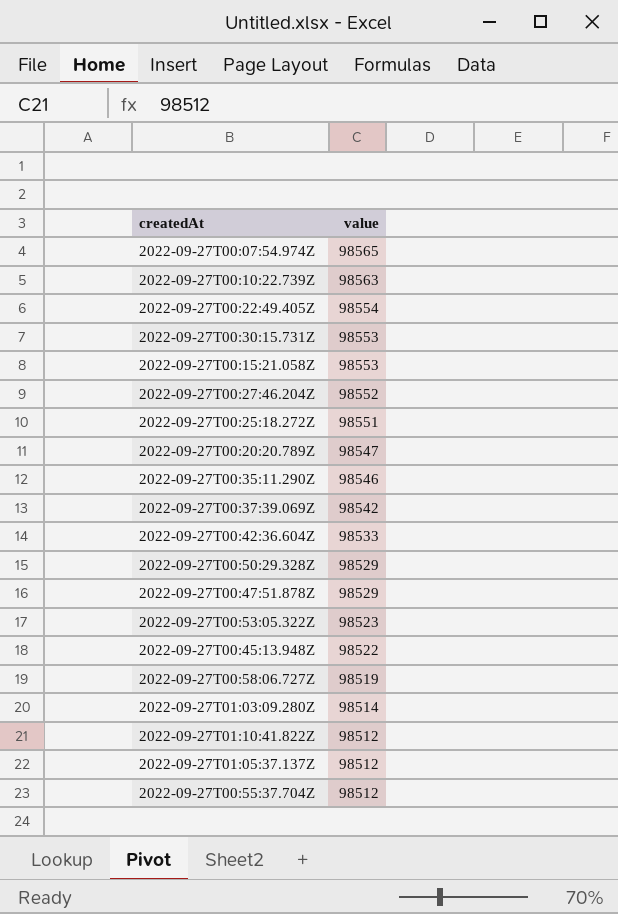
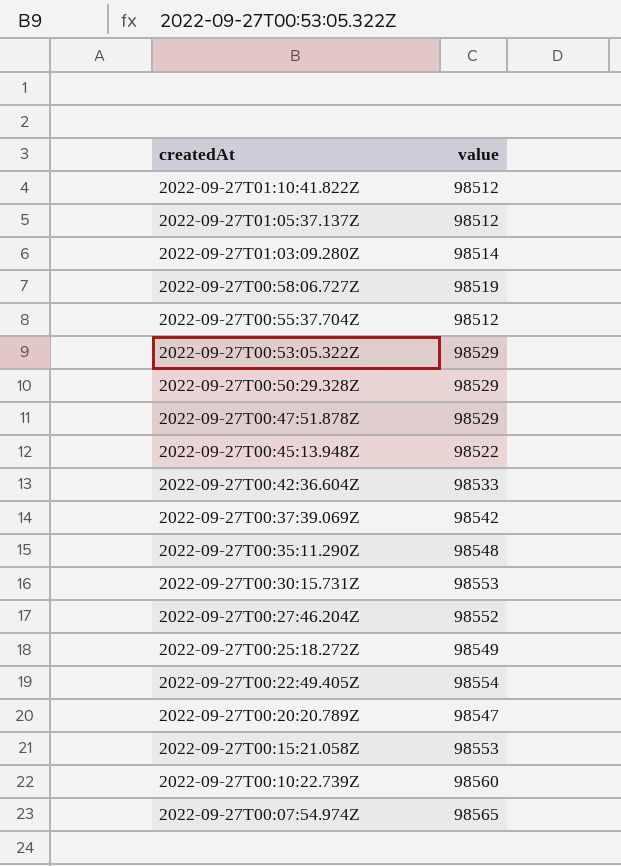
row order: value descending -> createdAt descending
2022-09-27T00:53:05.322Z | value: 98523 -> 98529
2022-09-27T00:35:11.290Z | value: 98546 -> 98548
2022-09-27T00:25:18.272Z | value: 98551 -> 98549
2022-09-27T00:10:22.739Z | value: 98563 -> 98560

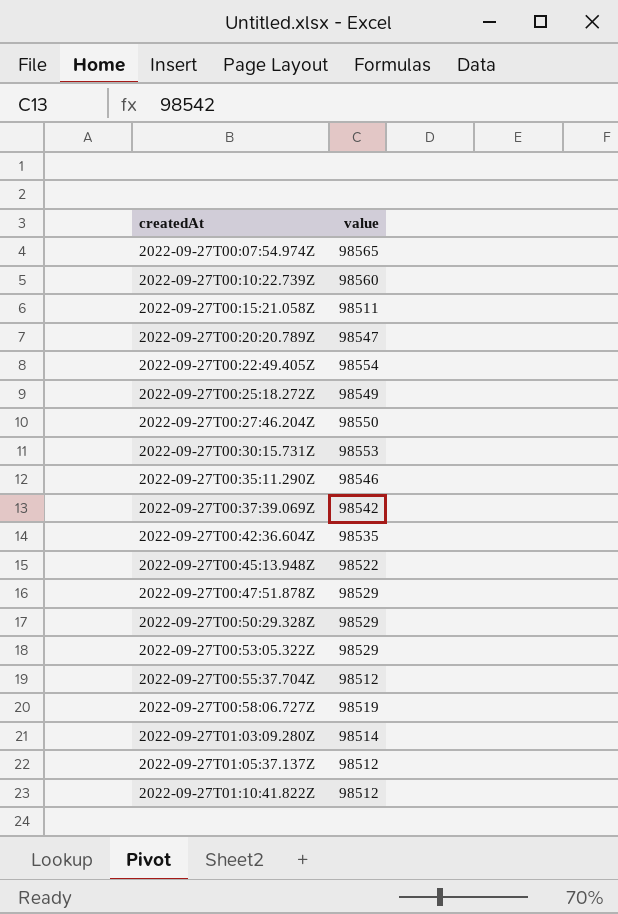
row order: createdAt descending -> createdAt ascending
2022-09-27T00:15:21.058Z | value: 98553 -> 98511
2022-09-27T00:27:46.204Z | value: 98552 -> 98550
2022-09-27T00:35:11.290Z | value: 98548 -> 98546
2022-09-27T00:42:36.604Z | value: 98533 -> 98535

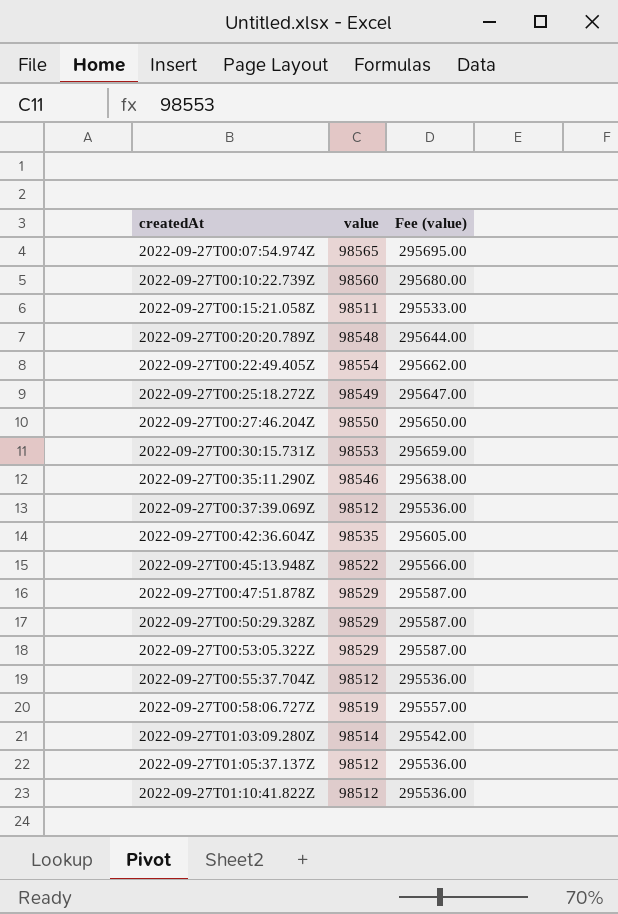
column Fee (value) | formula: none -> [value] * 3
2022-09-27T00:20:20.789Z | value: 98547 -> 98548
2022-09-27T00:37:39.069Z | value: 98542 -> 98512

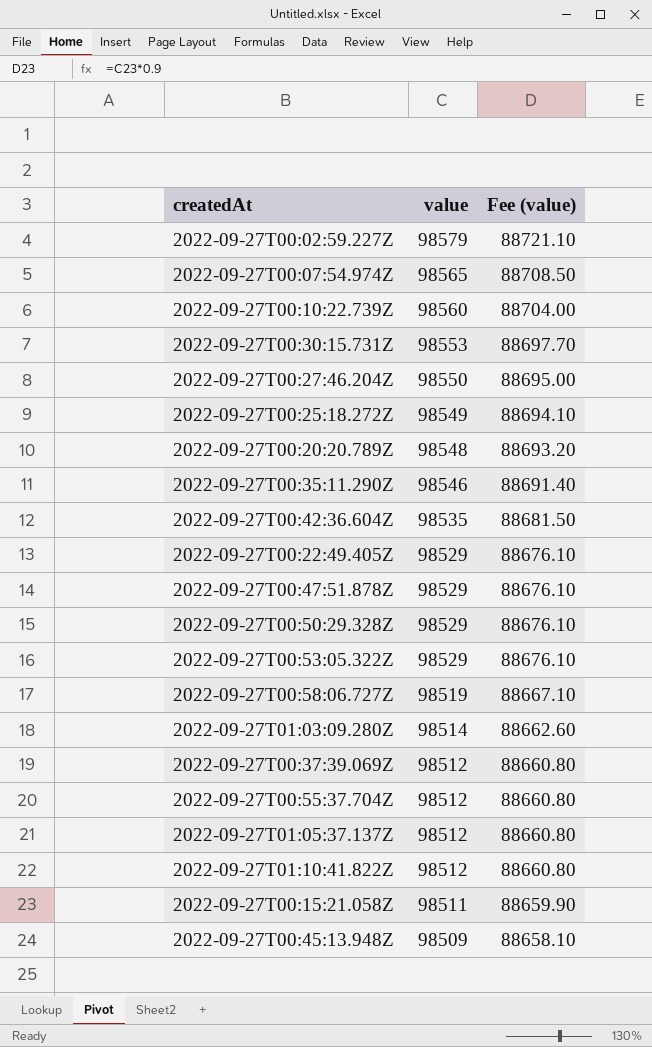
row order: createdAt ascending -> value descending
column Fee (value) | formula: [value] * 3 -> [value] * 0.9
row 2022-09-27T00:02:59.227Z: none -> 98579 | 88721.10
2022-09-27T00:22:49.405Z | value: 98554 -> 98529
2022-09-27T00:45:13.948Z | value: 98522 -> 98509

